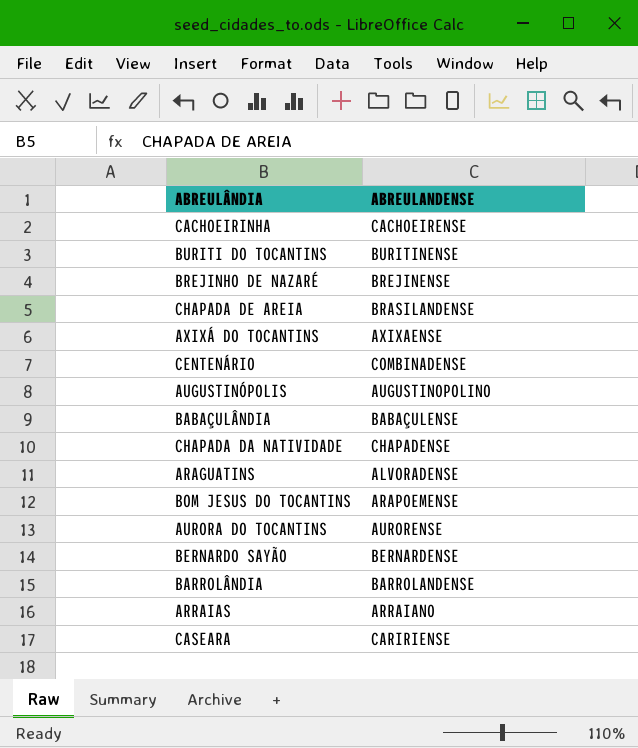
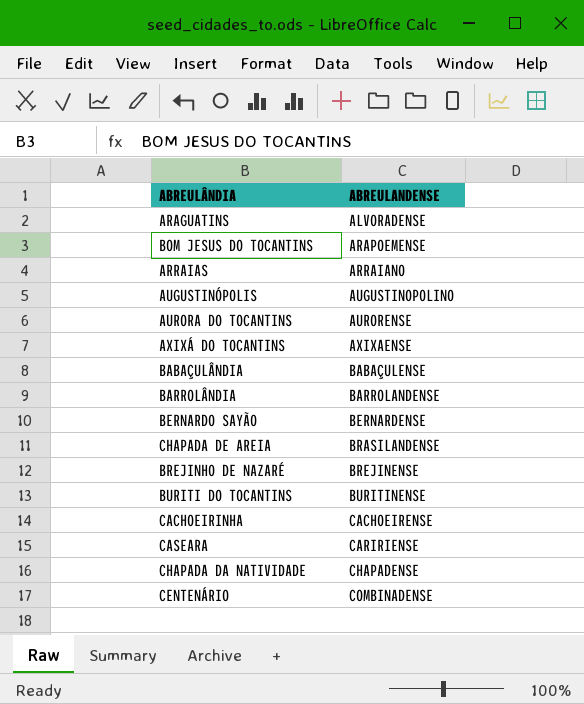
row order: none -> ABREULANDENSE ascending

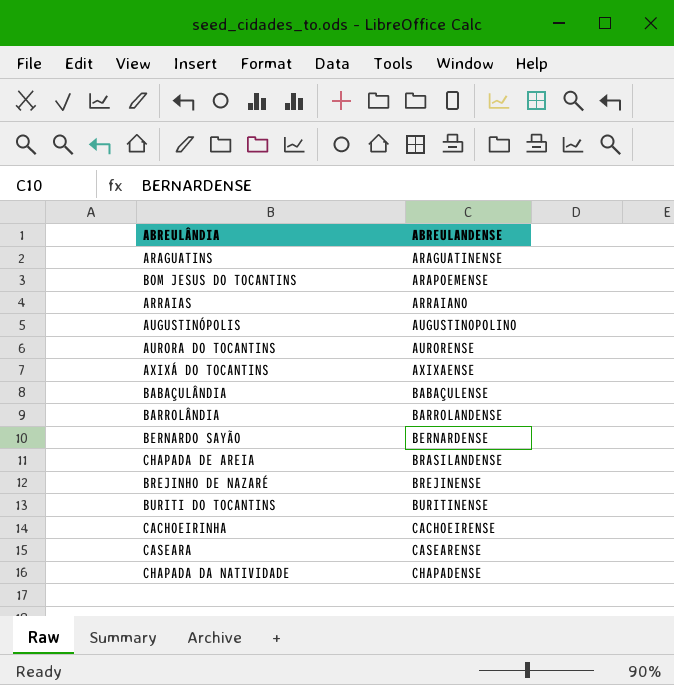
row CENTENÁRIO: COMBINADENSE -> none
ARAGUATINS | ABREULANDENSE: ALVORADENSE -> ARAGUATINENSE
CASEARA | ABREULANDENSE: CARIRIENSE -> CASEARENSE

